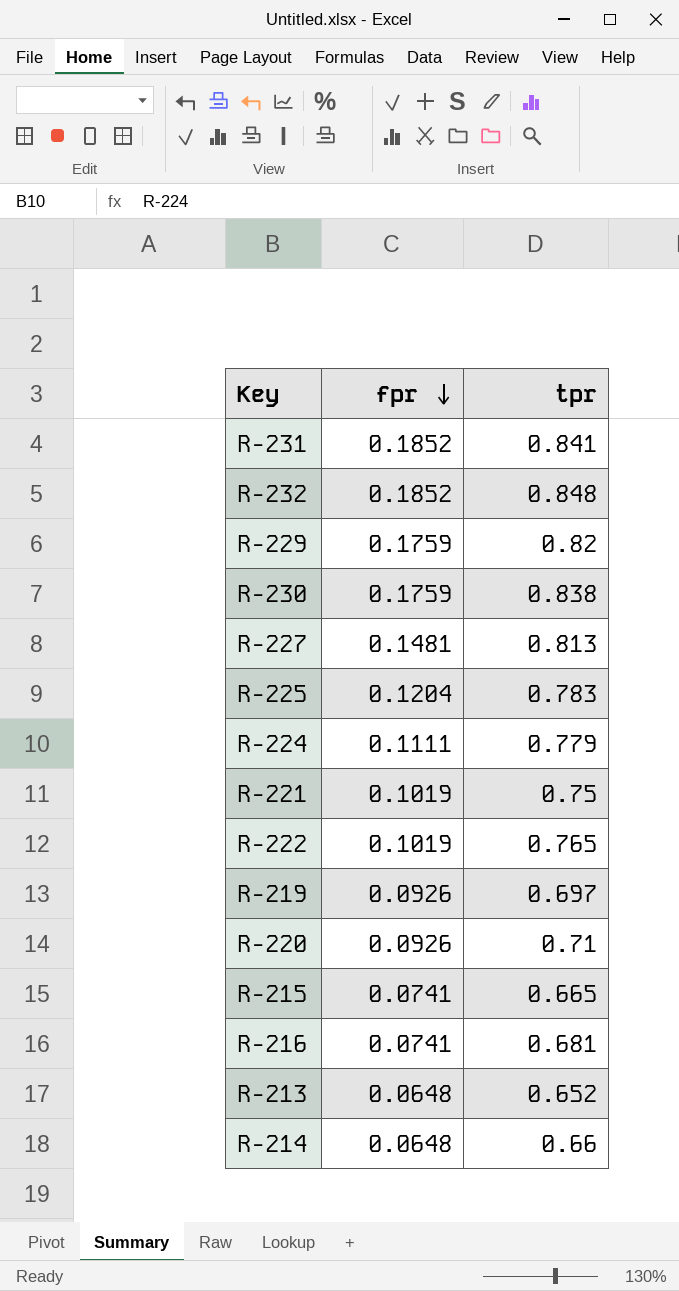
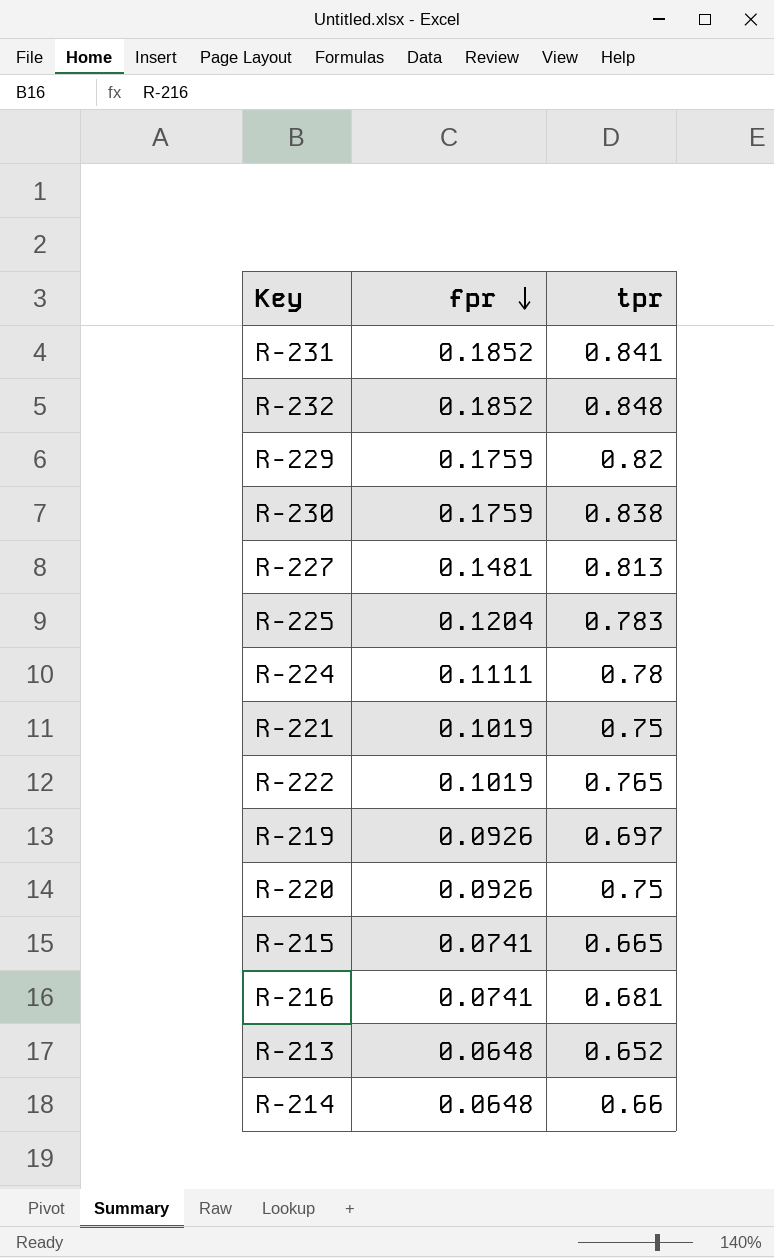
R-224 | tpr: 0.779 -> 0.78
R-220 | tpr: 0.71 -> 0.75

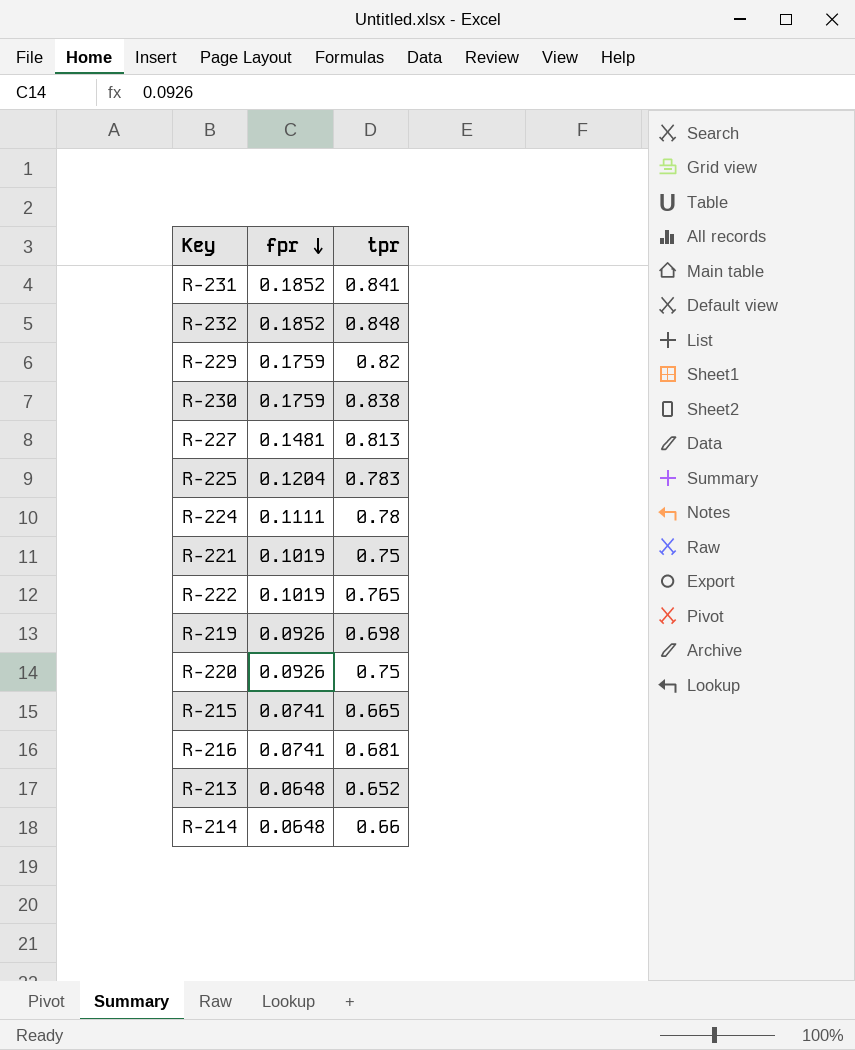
R-219 | tpr: 0.697 -> 0.698

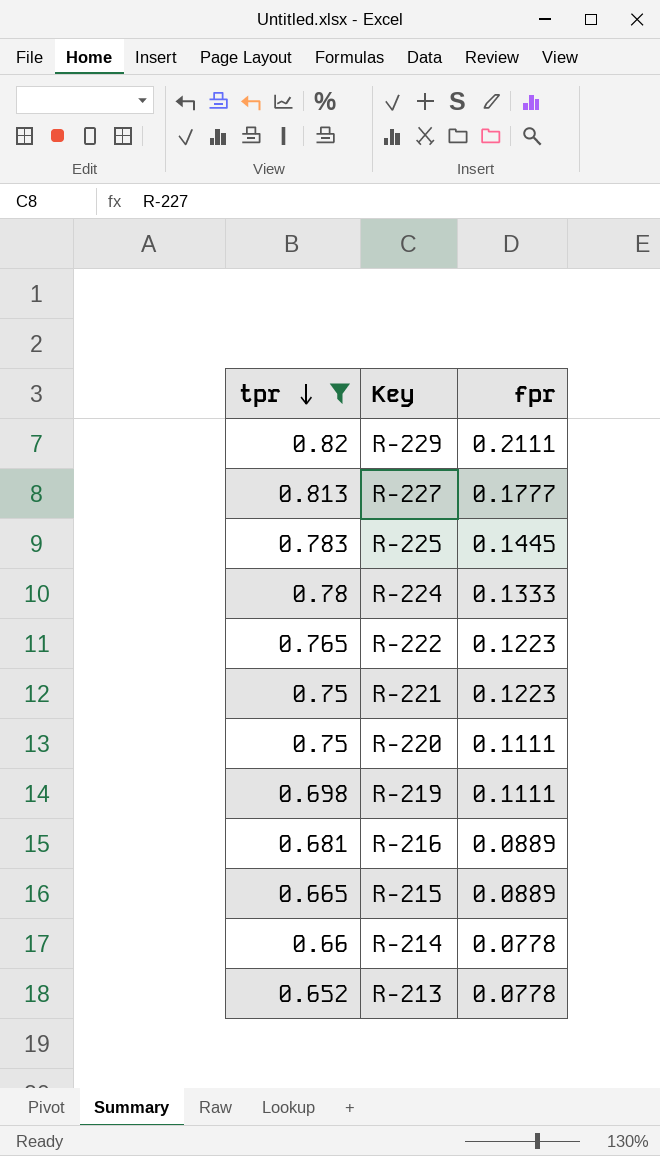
filter: none -> tpr <= 0.82
row order: fpr descending -> tpr descending
column tpr | position: 3 -> 1
R-229 | fpr: 0.1759 -> 0.2111
R-227 | fpr: 0.1481 -> 0.1777
R-225 | fpr: 0.1204 -> 0.1445
R-224 | fpr: 0.1111 -> 0.1333
R-222 | fpr: 0.1019 -> 0.1223
R-221 | fpr: 0.1019 -> 0.1223
R-220 | fpr: 0.0926 -> 0.1111
R-219 | fpr: 0.0926 -> 0.1111
R-216 | fpr: 0.0741 -> 0.0889
R-215 | fpr: 0.0741 -> 0.0889
R-214 | fpr: 0.0648 -> 0.0778
R-213 | fpr: 0.0648 -> 0.0778

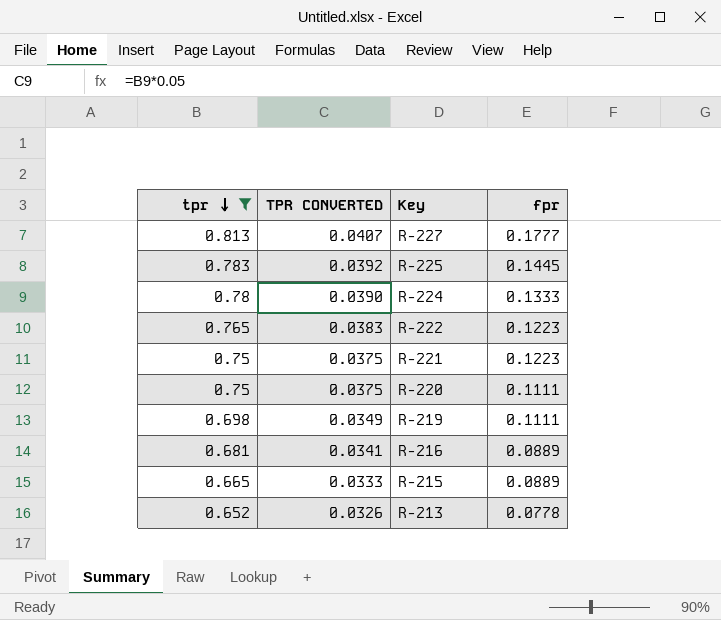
column TPR CONVERTED | formula: none -> [tpr] * 0.05
row R-229: 0.82 | 0.2111 -> none
row R-214: 0.66 | 0.0778 -> none

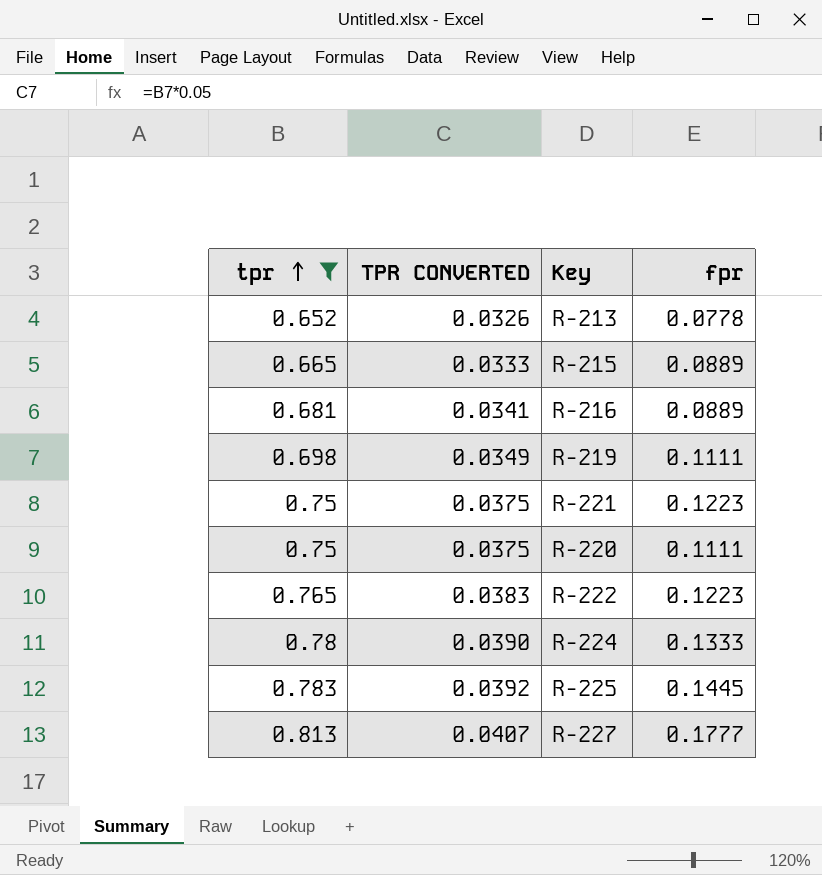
row order: tpr descending -> tpr ascending

